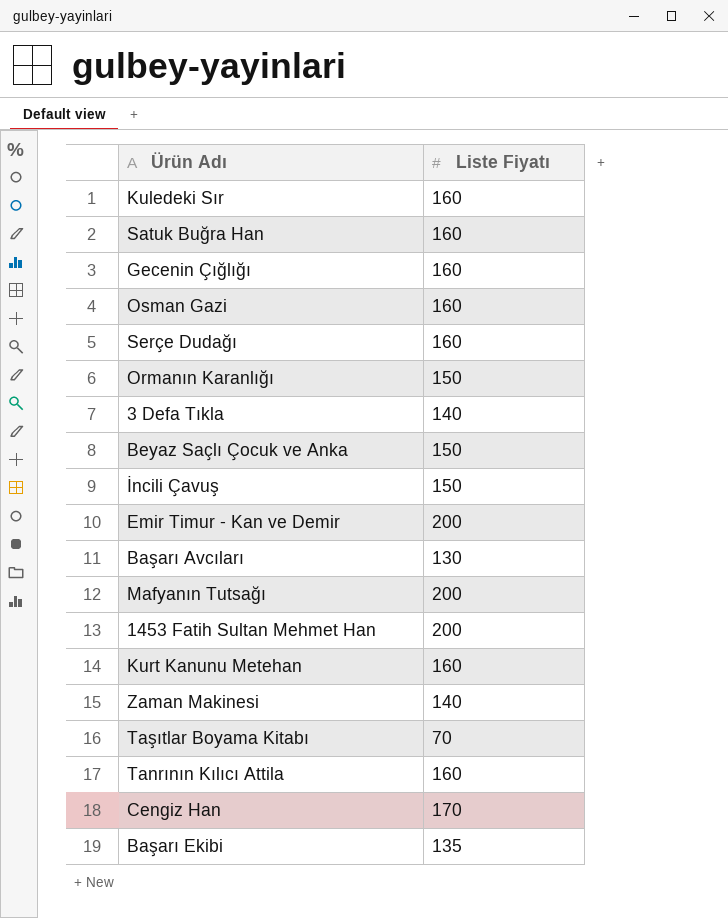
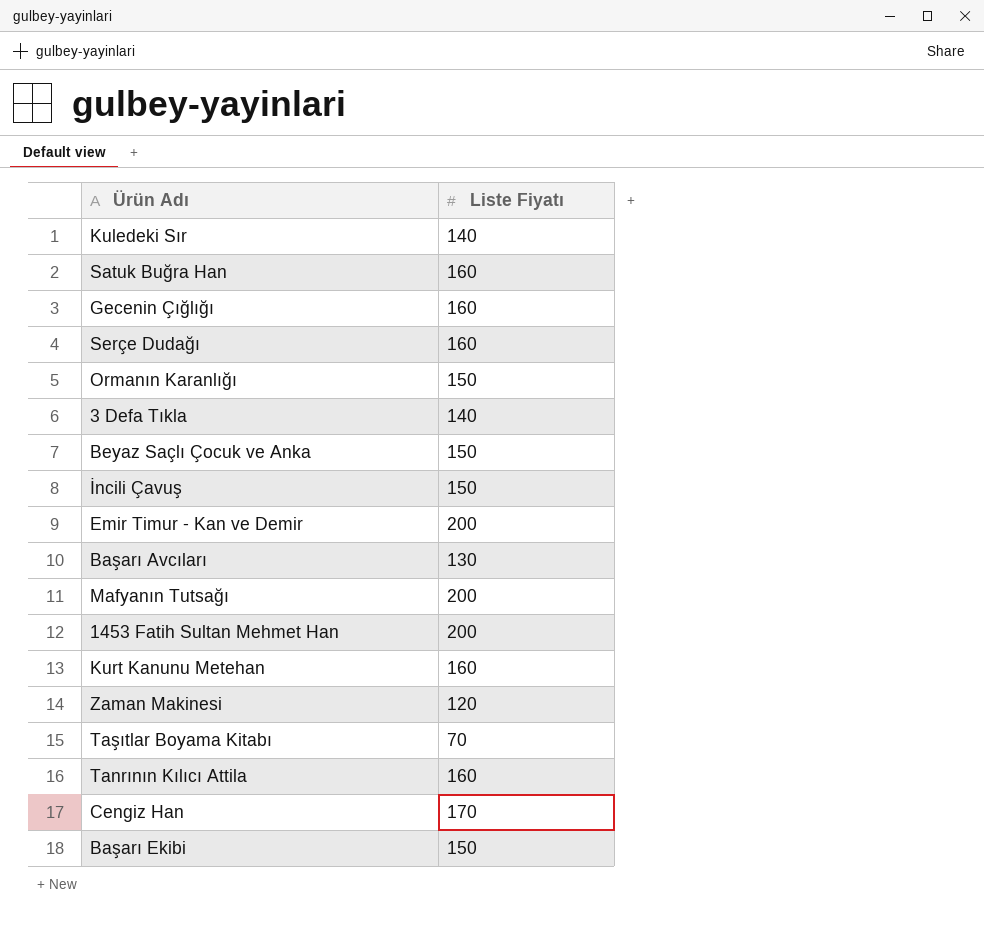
row Osman Gazi: 160 -> none
Kuledeki Sır | Liste Fiyatı: 160 -> 140
Zaman Makinesi | Liste Fiyatı: 140 -> 120
Başarı Ekibi | Liste Fiyatı: 135 -> 150

